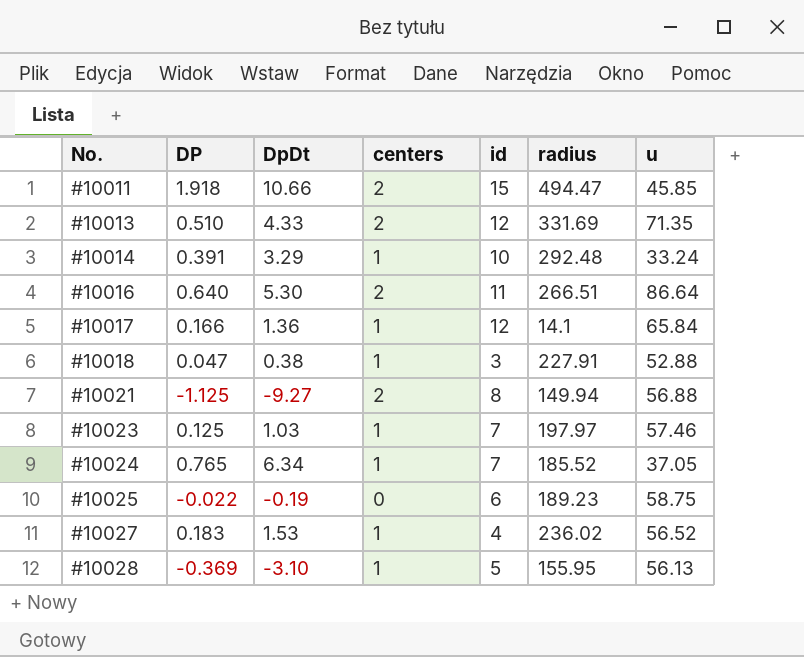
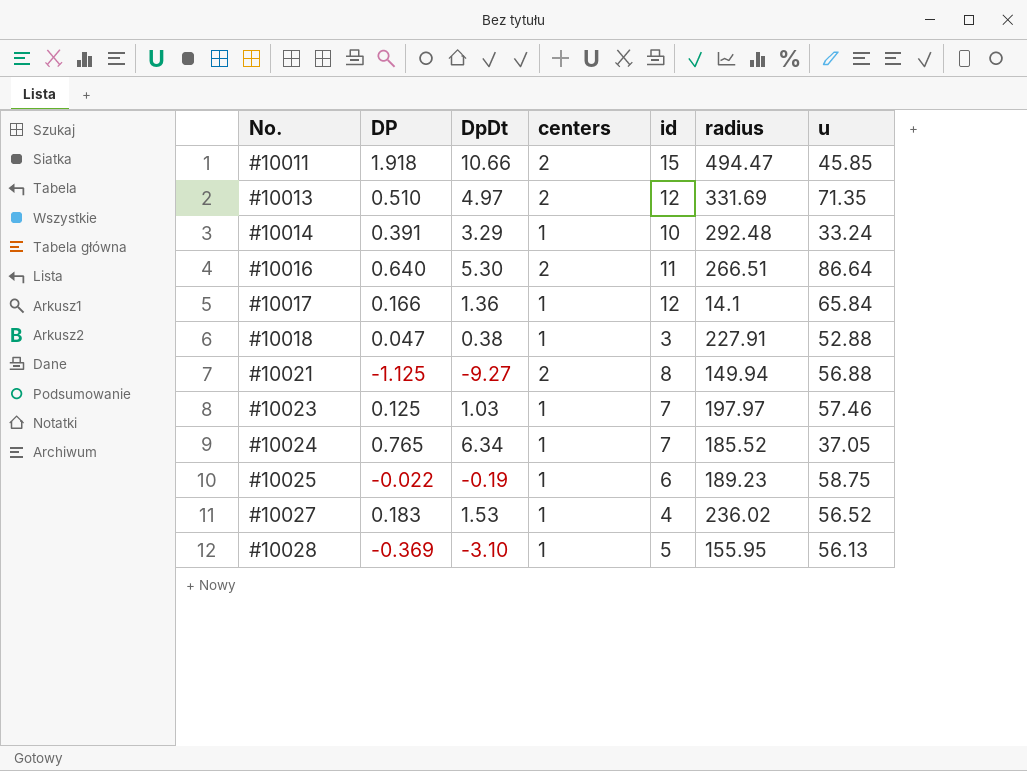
#10013 | DpDt: 4.33 -> 4.97
#10025 | centers: 0 -> 1

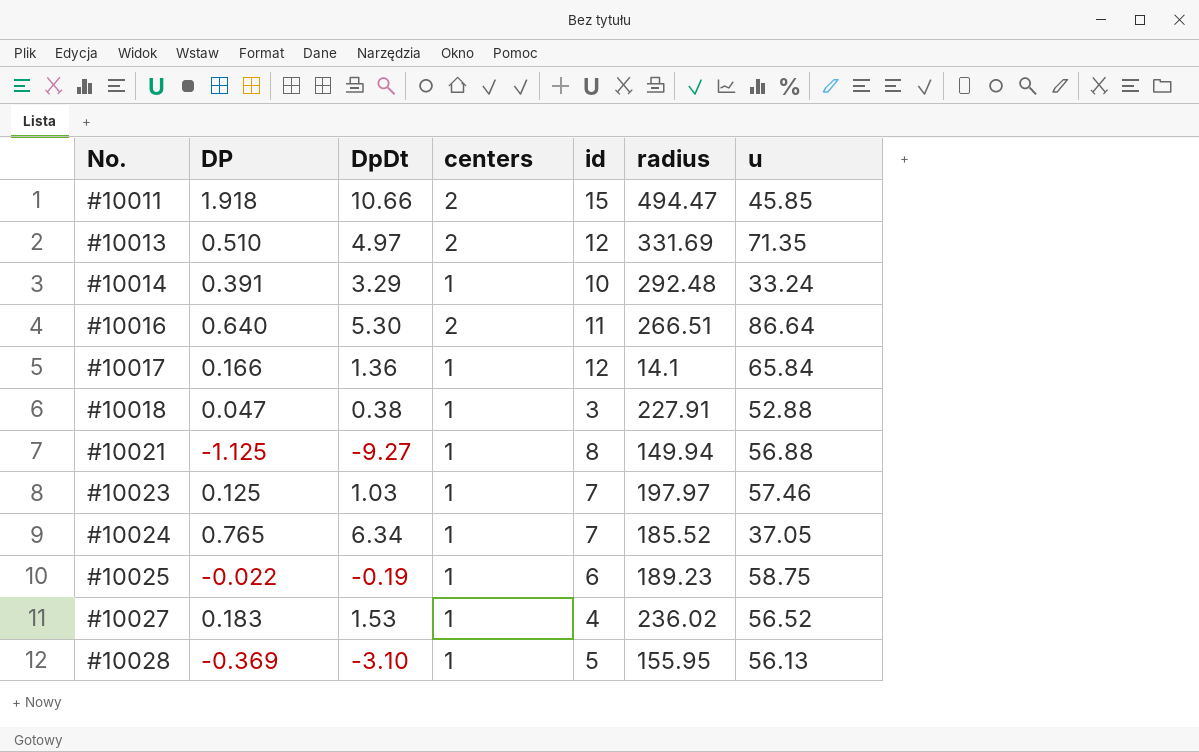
#10021 | centers: 2 -> 1

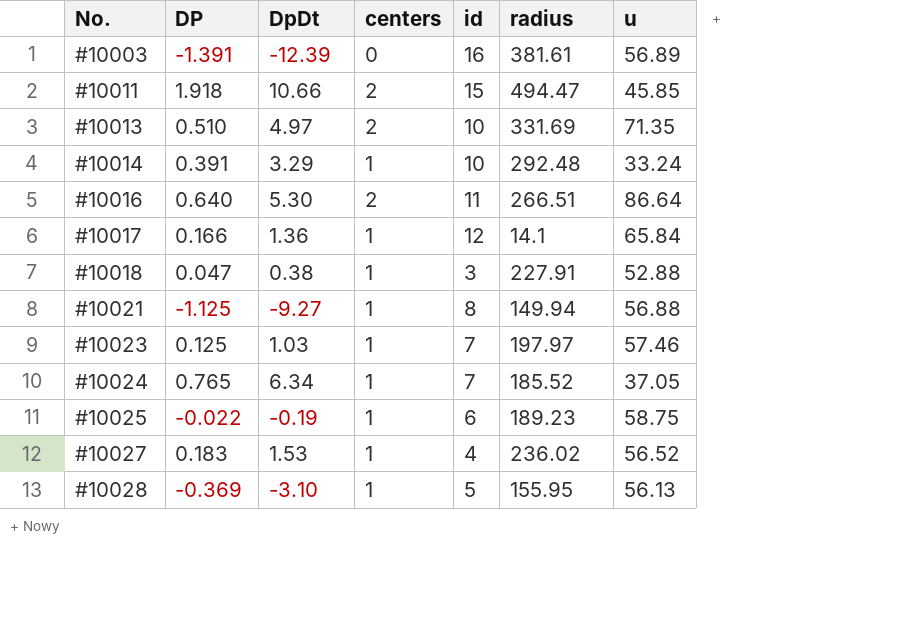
row #10003: none -> -1.391 | -12.39 | 0 | 16 | 381.61 | 56.89
#10013 | id: 12 -> 10

